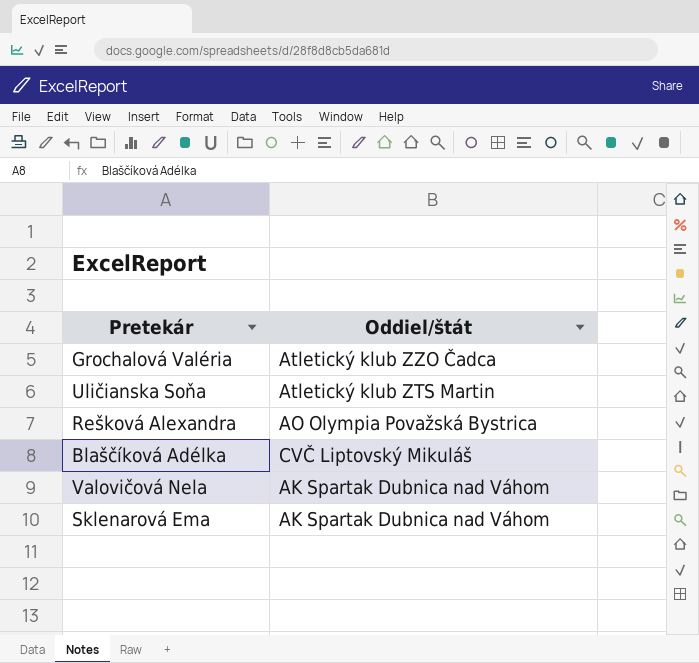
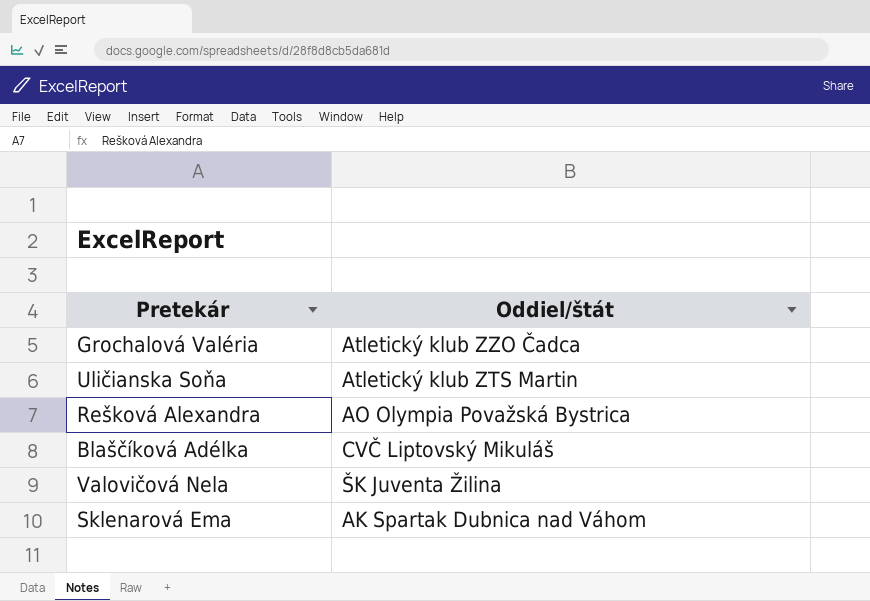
Valovičová Nela | Oddiel/štát: AK Spartak Dubnica nad Váhom -> ŠK Juventa Žilina

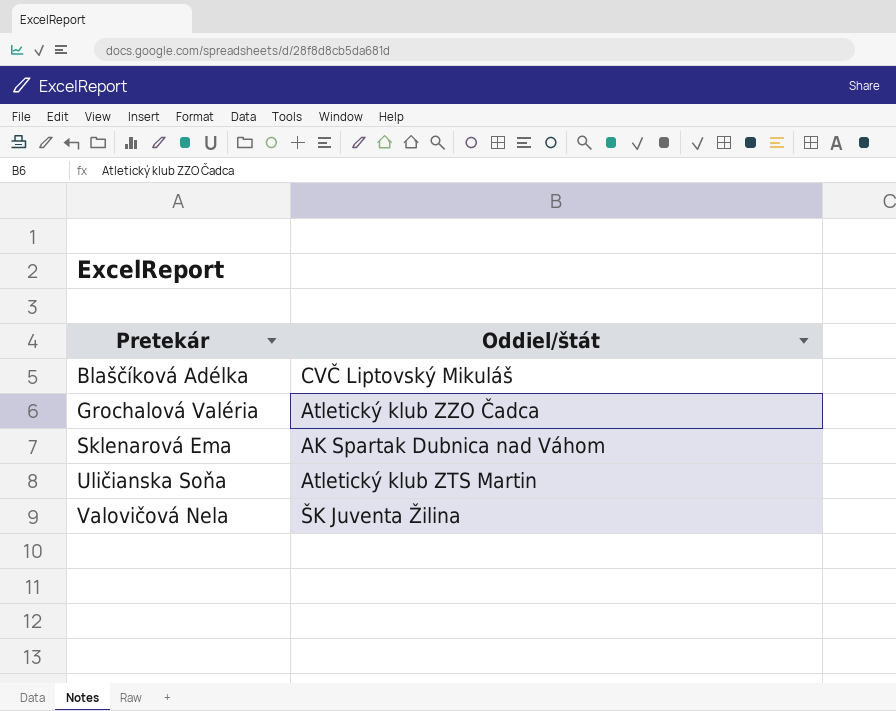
row order: none -> Pretekár ascending
row Rešková Alexandra: AO Olympia Považská Bystrica -> none

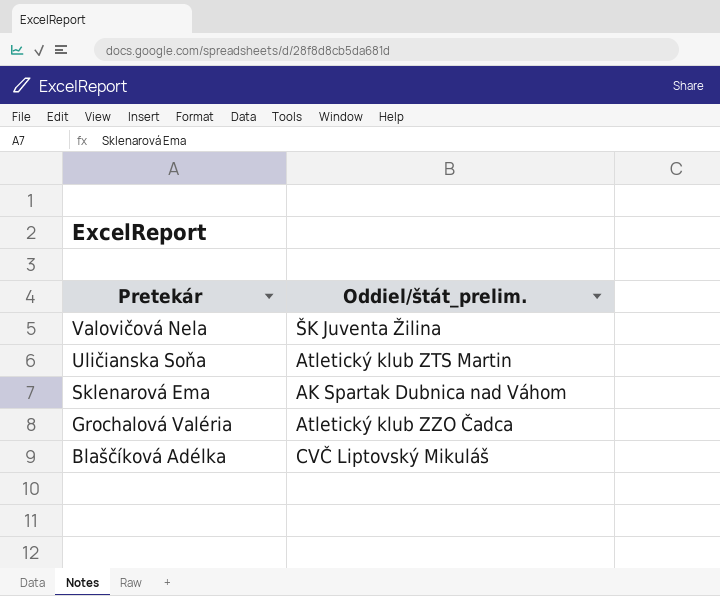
row order: Pretekár ascending -> Pretekár descending
column name: Oddiel/štát -> Oddiel/štát_prelim.

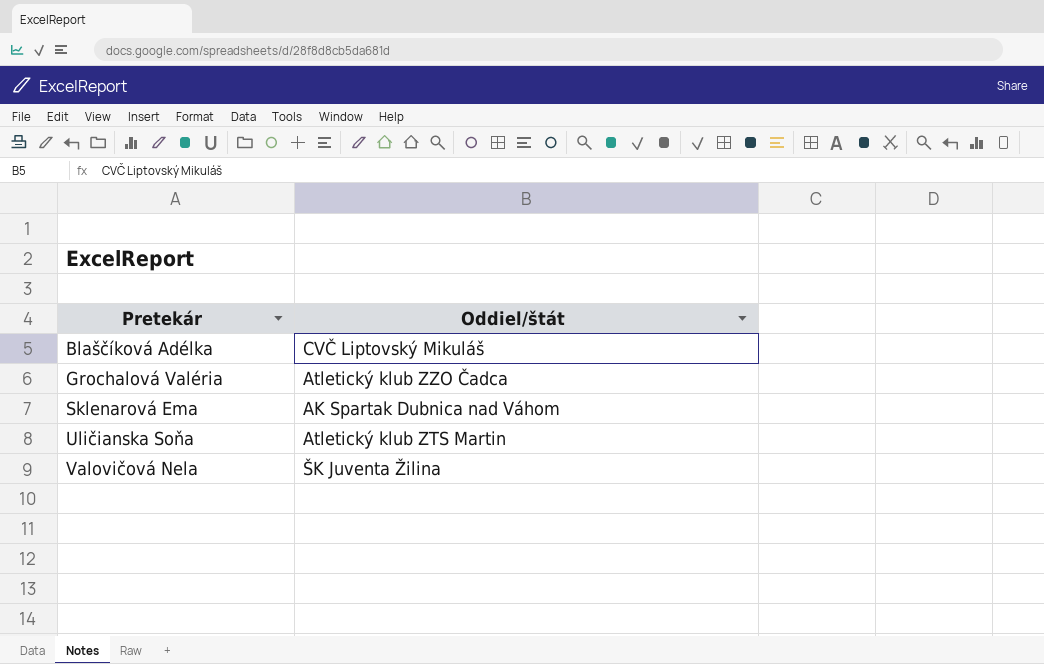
row order: Pretekár descending -> Pretekár ascending
column name: Oddiel/štát_prelim. -> Oddiel/štát

